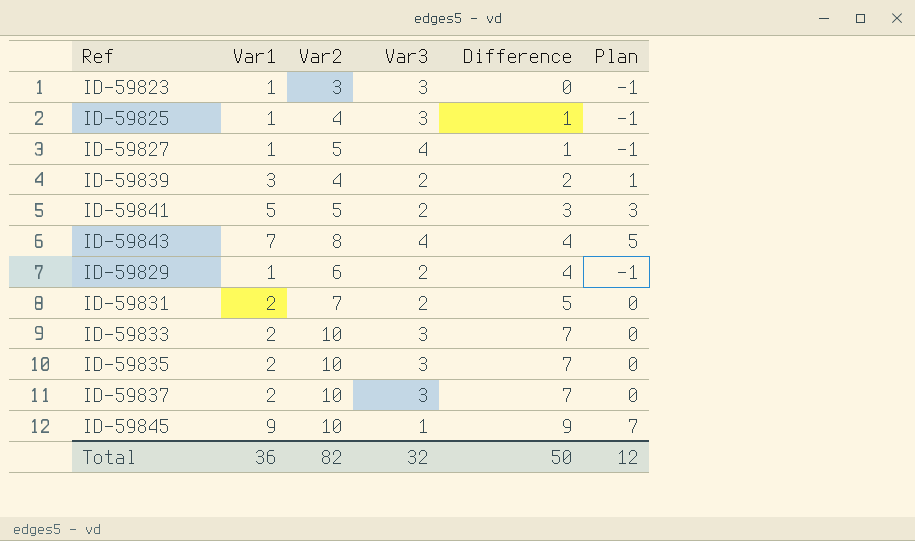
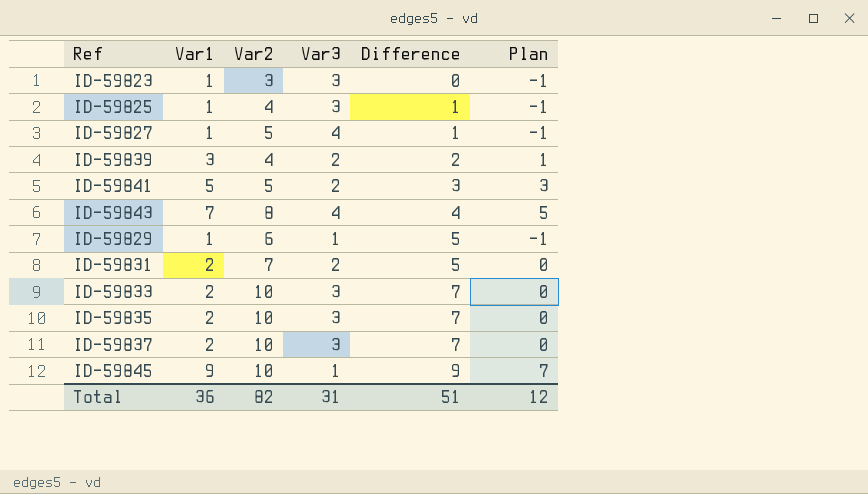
ID-59829 | Var3: 2 -> 1
ID-59829 | Difference: 4 -> 5
Total | Var3: 32 -> 31
Total | Difference: 50 -> 51

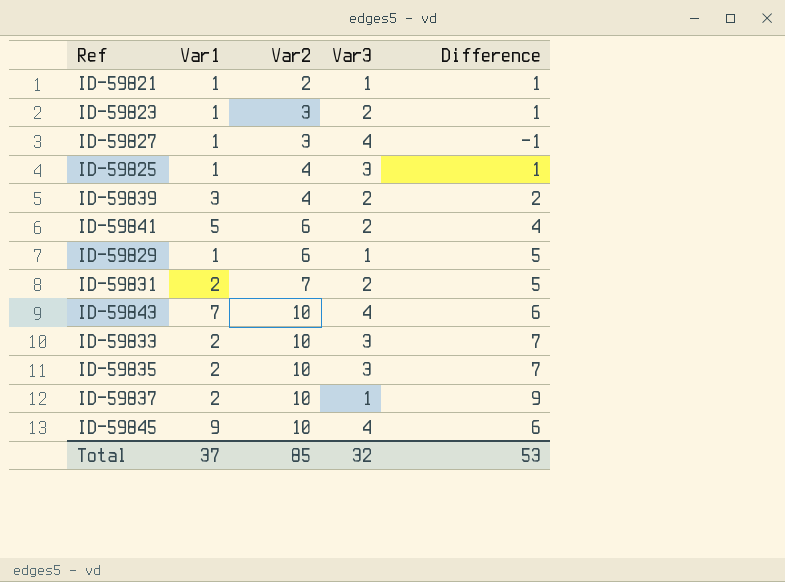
row order: Difference ascending -> Var2 ascending
column Plan | formula: [Var1] - 2 -> none
row ID-59821: none -> 1 | 2 | 1 | 1
ID-59823 | Var3: 3 -> 2
ID-59823 | Difference: 0 -> 1
ID-59827 | Var2: 5 -> 3
ID-59827 | Difference: 1 -> -1
ID-59841 | Var2: 5 -> 6
ID-59841 | Difference: 3 -> 4
ID-59843 | Var2: 8 -> 10
ID-59843 | Difference: 4 -> 6
ID-59837 | Var3: 3 -> 1
ID-59837 | Difference: 7 -> 9
ID-59845 | Var3: 1 -> 4
ID-59845 | Difference: 9 -> 6
Total | Var1: 36 -> 37
Total | Var2: 82 -> 85
Total | Var3: 31 -> 32
Total | Difference: 51 -> 53

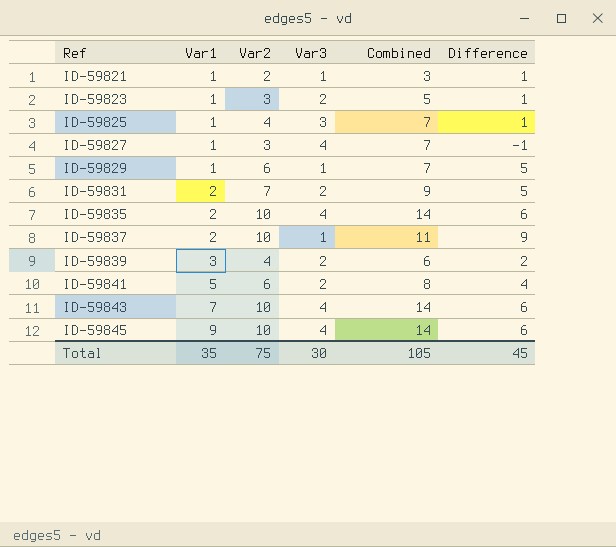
row order: Var2 ascending -> Ref ascending
column Combined | formula: none -> [Var2] + [Var3]
row ID-59833: 2 | 10 | 3 | 7 -> none
ID-59835 | Var3: 3 -> 4
ID-59835 | Difference: 7 -> 6
Total | Var1: 37 -> 35
Total | Var2: 85 -> 75
Total | Var3: 32 -> 30
Total | Difference: 53 -> 45

